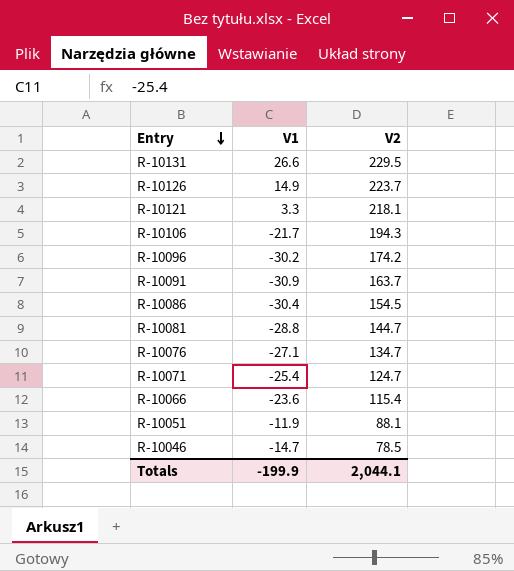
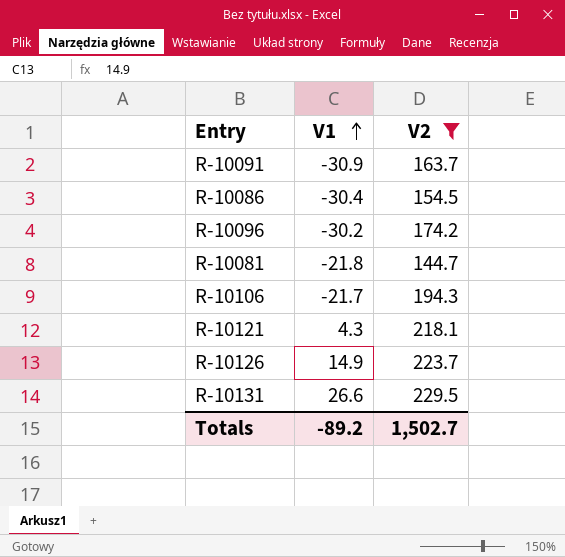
filter: none -> V2 >= 144.7
row order: Entry descending -> V1 ascending
R-10081 | V1: -28.8 -> -21.8
R-10121 | V1: 3.3 -> 4.3
Totals | V1: -199.9 -> -89.2
Totals | V2: 2,044.1 -> 1,502.7

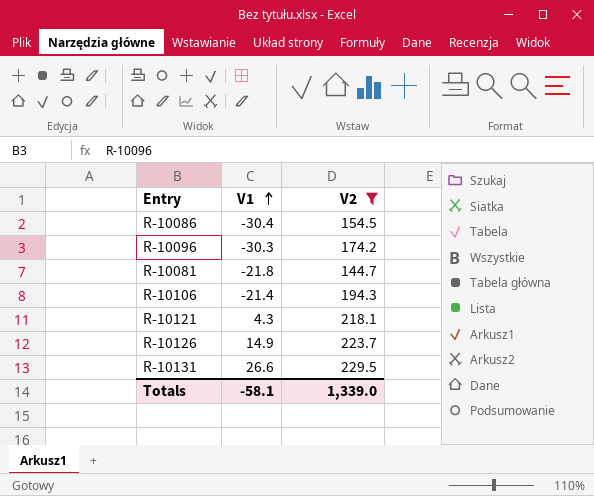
row R-10091: -30.9 | 163.7 -> none
R-10096 | V1: -30.2 -> -30.3
R-10106 | V1: -21.7 -> -21.4
Totals | V1: -89.2 -> -58.1
Totals | V2: 1,502.7 -> 1,339.0

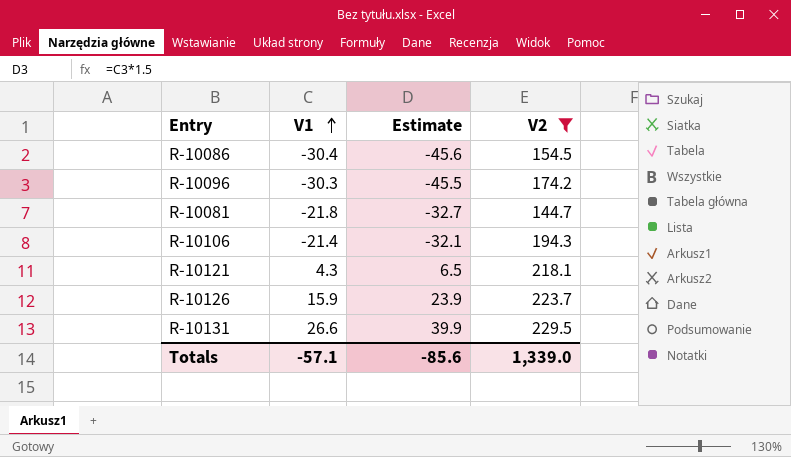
column Estimate | formula: none -> [V1] * 1.5
R-10126 | V1: 14.9 -> 15.9
Totals | V1: -58.1 -> -57.1

